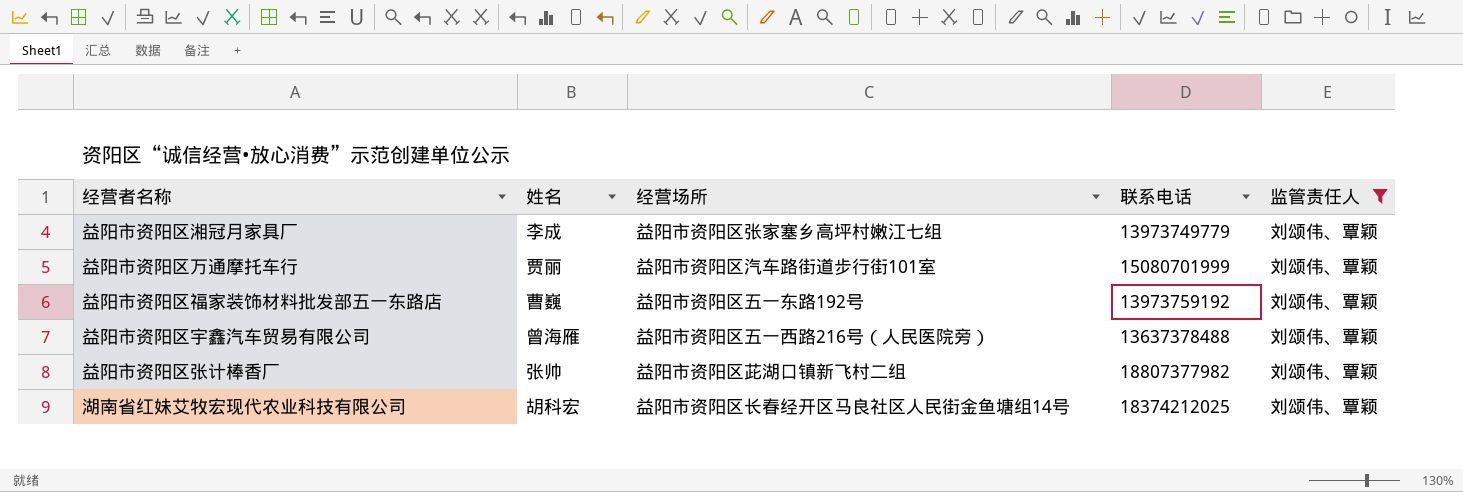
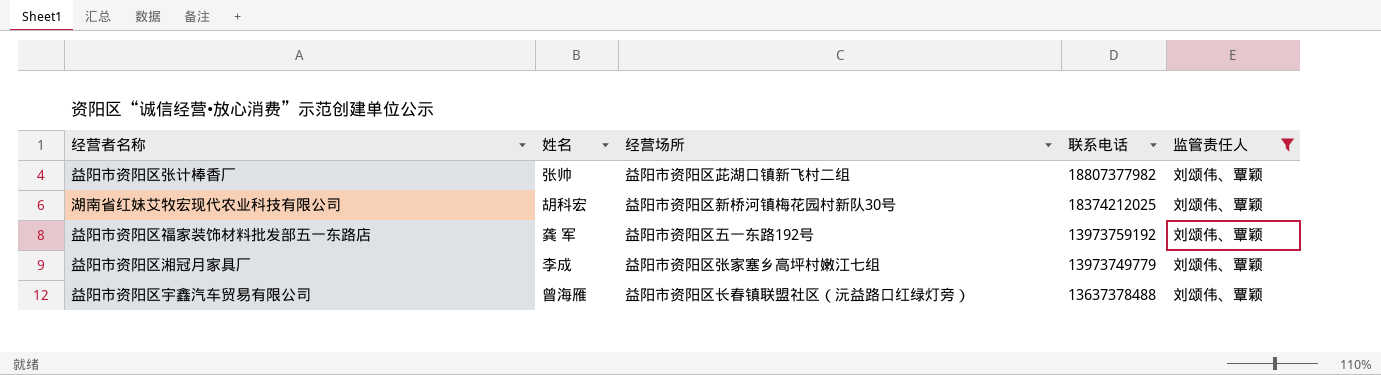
row order: none -> 联系电话 descending
row 益阳市资阳区万通摩托车行: 贾丽 | 益阳市资阳区汽车路街道步行街101室 | 15080701999 | 刘颂伟、覃颖 -> none
湖南省红妹艾牧宏现代农业科技有限公司 | 经营场所: 益阳市资阳区长春经开区马良社区人民街金鱼塘组14号 -> 益阳市资阳区新桥河镇梅花园村新队30号
益阳市资阳区福家装饰材料批发部五一东路店 | 姓名: 曹巍 -> 龚 军
益阳市资阳区宇鑫汽车贸易有限公司 | 经营场所: 益阳市资阳区五一西路216号（人民医院旁） -> 益阳市资阳区长春镇联盟社区（沅益路口红绿灯旁）

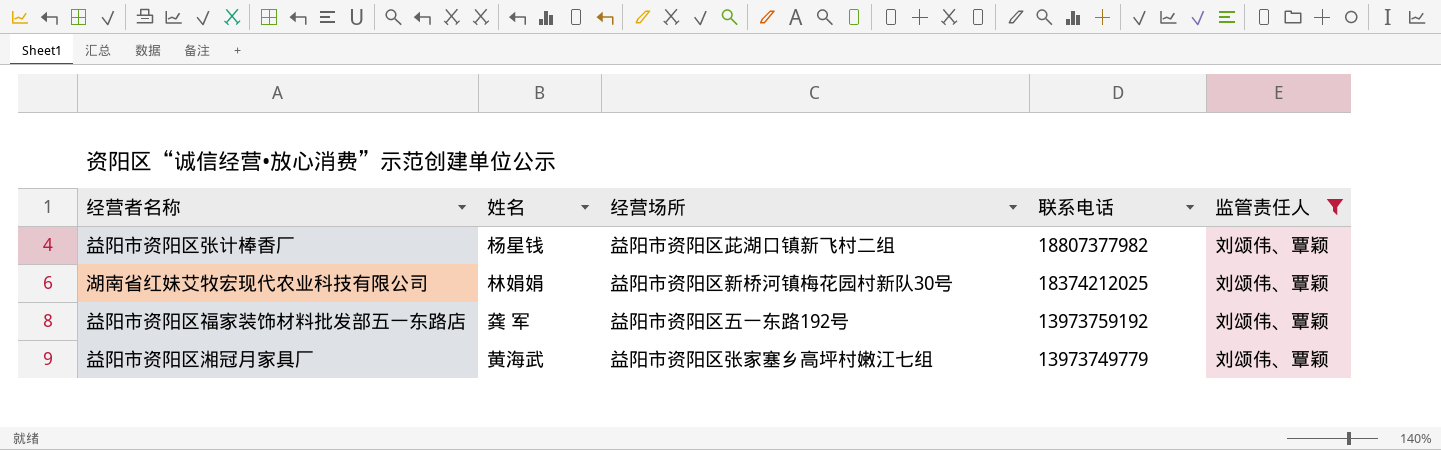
row 益阳市资阳区宇鑫汽车贸易有限公司: 曾海雁 | 益阳市资阳区长春镇联盟社区（沅益路口红绿灯旁） | 13637378488 | 刘颂伟、覃颖 -> none
益阳市资阳区张计棒香厂 | 姓名: 张帅 -> 杨星钱
湖南省红妹艾牧宏现代农业科技有限公司 | 姓名: 胡科宏 -> 林娟娟
益阳市资阳区湘冠月家具厂 | 姓名: 李成 -> 黄海武

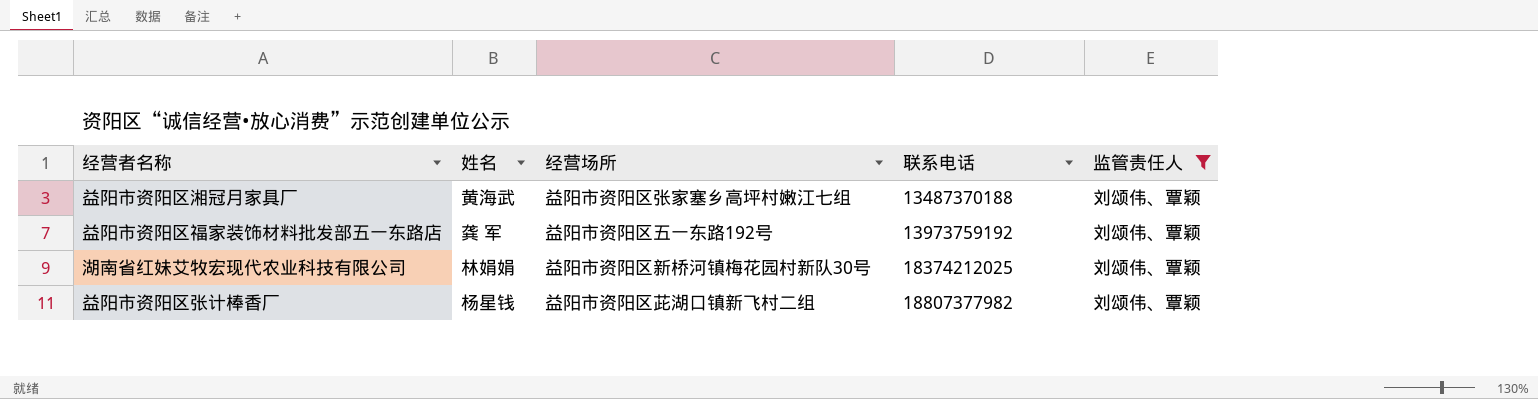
row order: 联系电话 descending -> 联系电话 ascending
益阳市资阳区湘冠月家具厂 | 联系电话: 13973749779 -> 13487370188

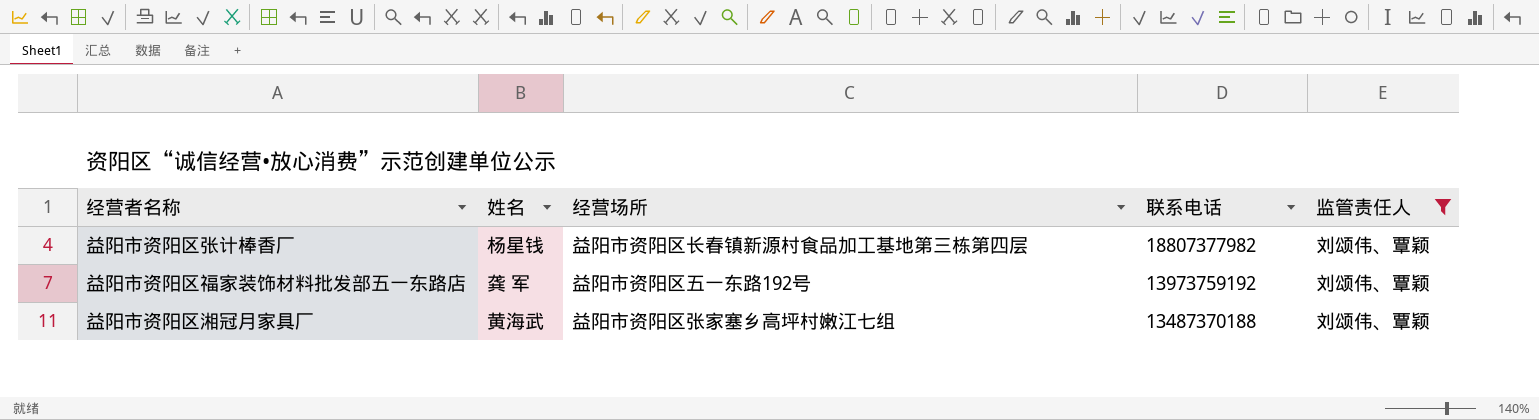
row order: 联系电话 ascending -> 联系电话 descending
row 湖南省红妹艾牧宏现代农业科技有限公司: 林娟娟 | 益阳市资阳区新桥河镇梅花园村新队30号 | 18374212025 | 刘颂伟、覃颖 -> none
益阳市资阳区张计棒香厂 | 经营场所: 益阳市资阳区茈湖口镇新飞村二组 -> 益阳市资阳区长春镇新源村食品加工基地第三栋第四层

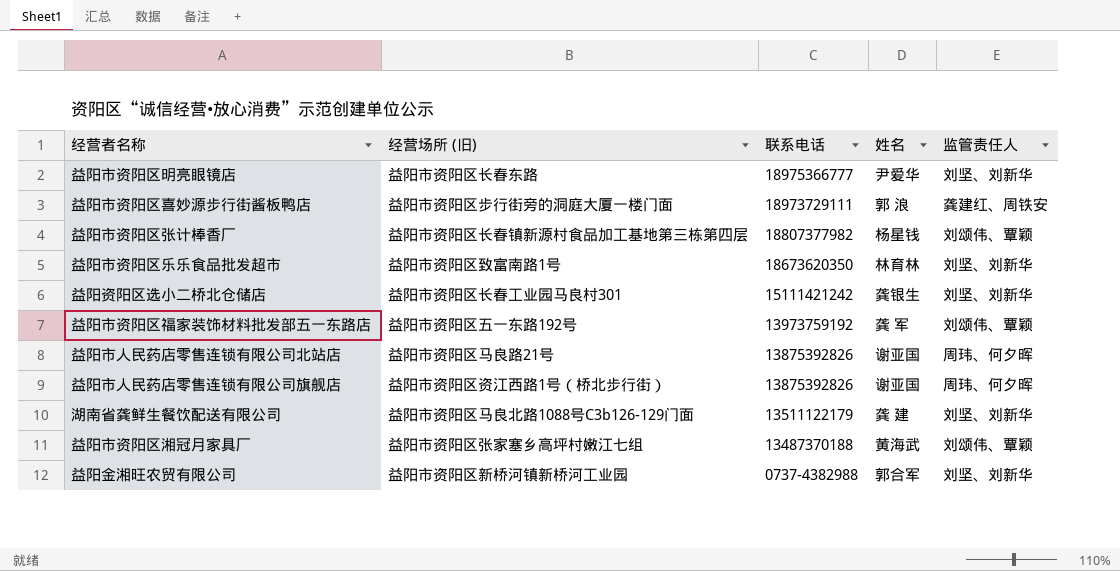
filter: 监管责任人 = 刘颂伟、覃颖 -> none
column name: 经营场所 -> 经营场所 (旧)
column 姓名 | position: 2 -> 4

